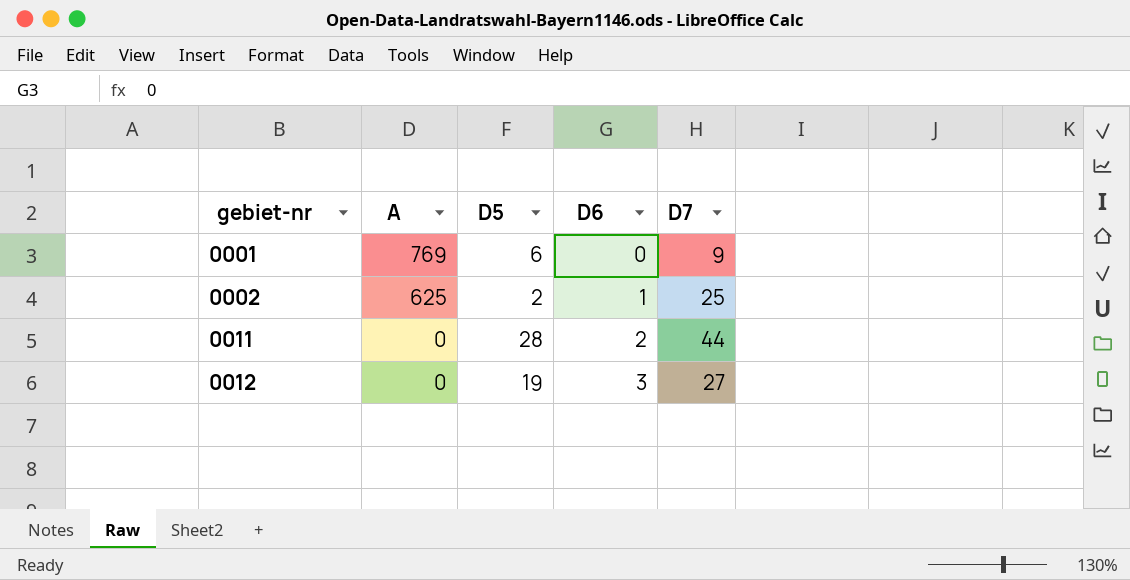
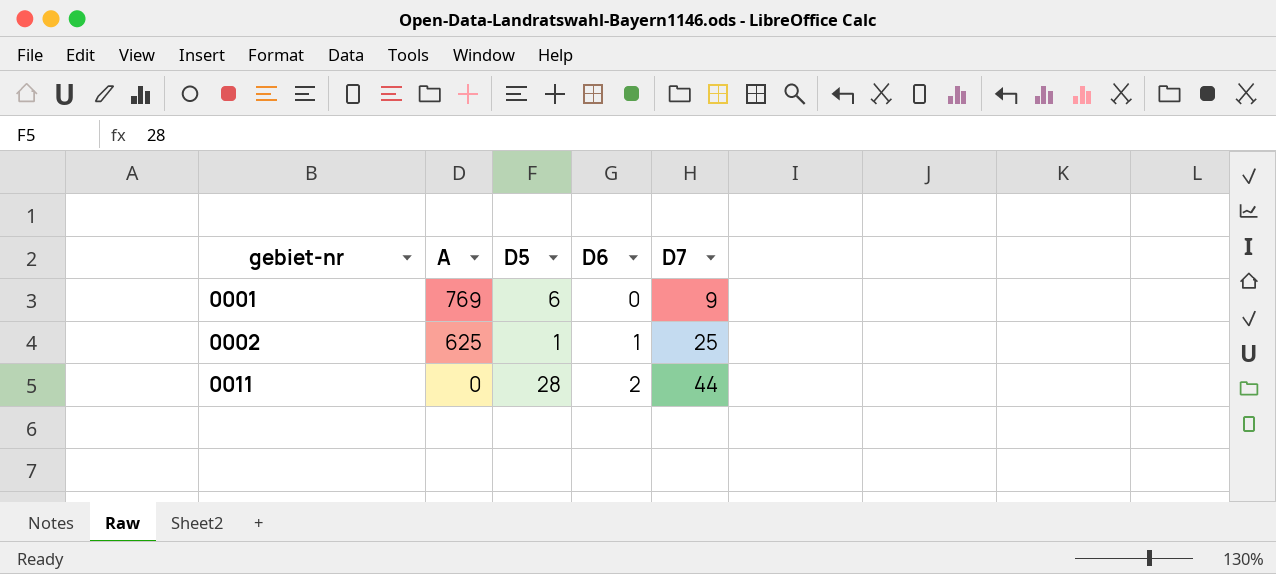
row 0012: 0 | 19 | 3 | 27 -> none
0002 | D5: 2 -> 1

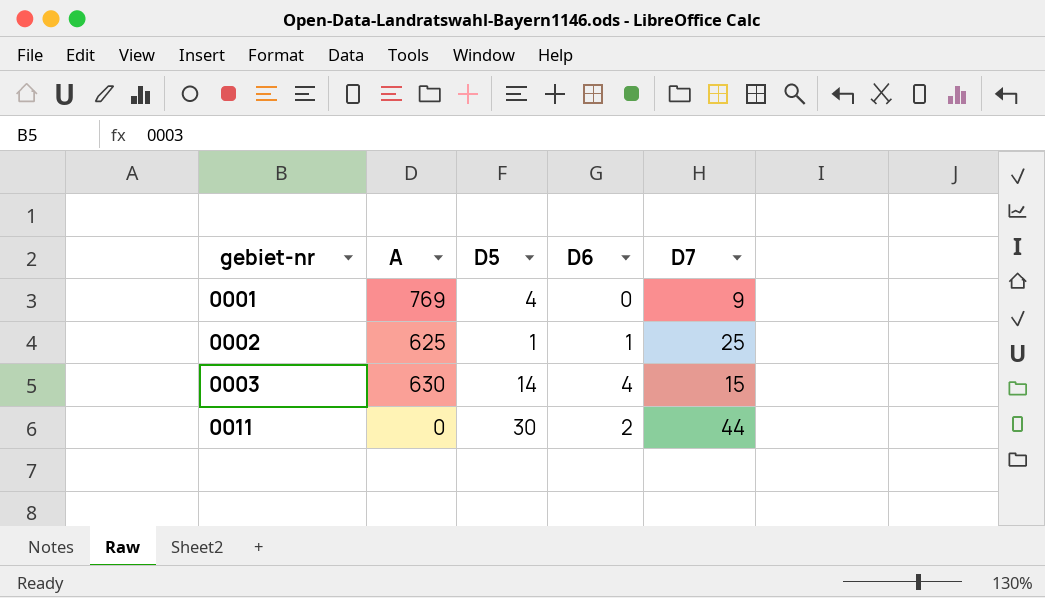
0001 | D5: 6 -> 4
row 0003: none -> 630 | 14 | 4 | 15
0011 | D5: 28 -> 30

